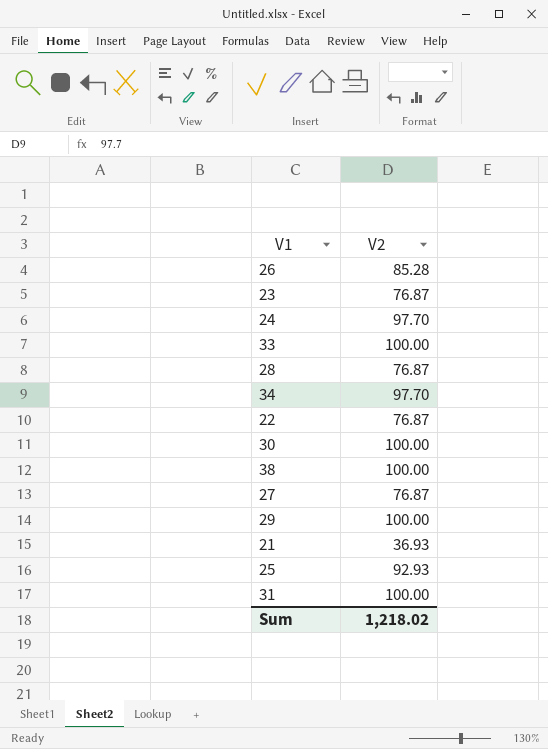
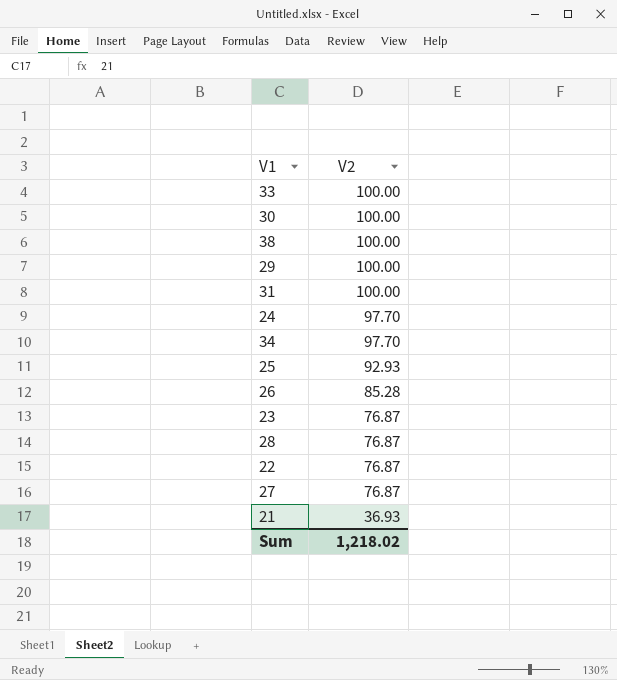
row order: none -> V2 descending

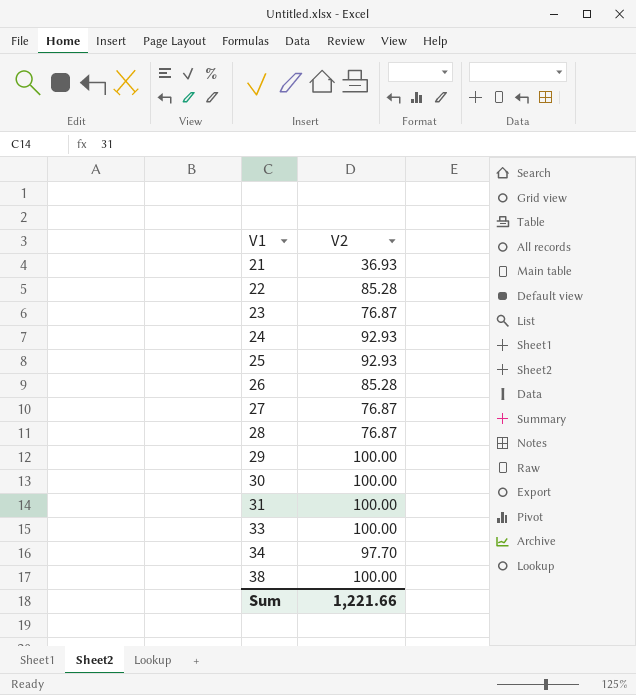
row order: V2 descending -> V1 ascending
22 | V2: 76.87 -> 85.28
24 | V2: 97.70 -> 92.93
Sum | V2: 1,218.02 -> 1,221.66

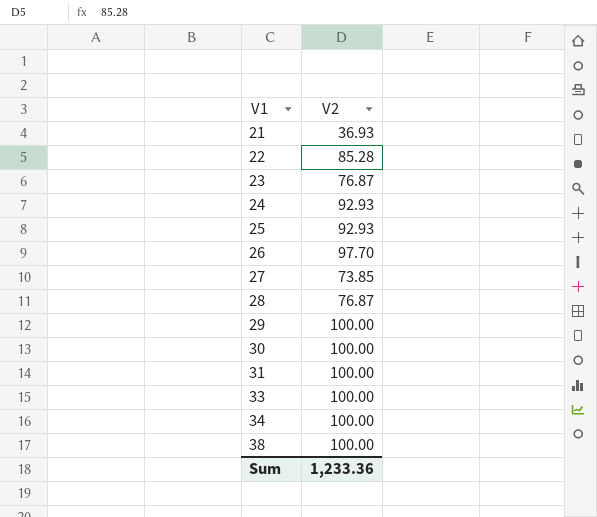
26 | V2: 85.28 -> 97.70
27 | V2: 76.87 -> 73.85
34 | V2: 97.70 -> 100.00
Sum | V2: 1,221.66 -> 1,233.36

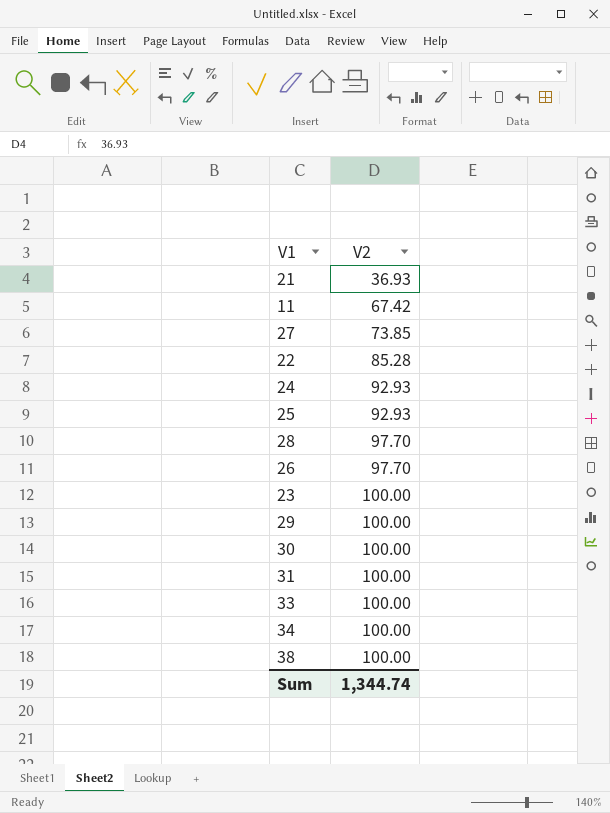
row order: V1 ascending -> V2 ascending
row 11: none -> 67.42
28 | V2: 76.87 -> 97.70
23 | V2: 76.87 -> 100.00
Sum | V2: 1,233.36 -> 1,344.74

